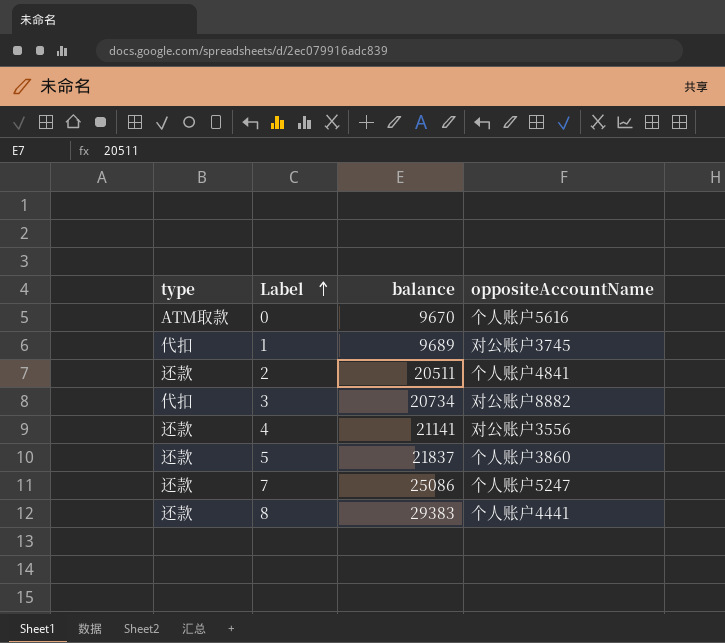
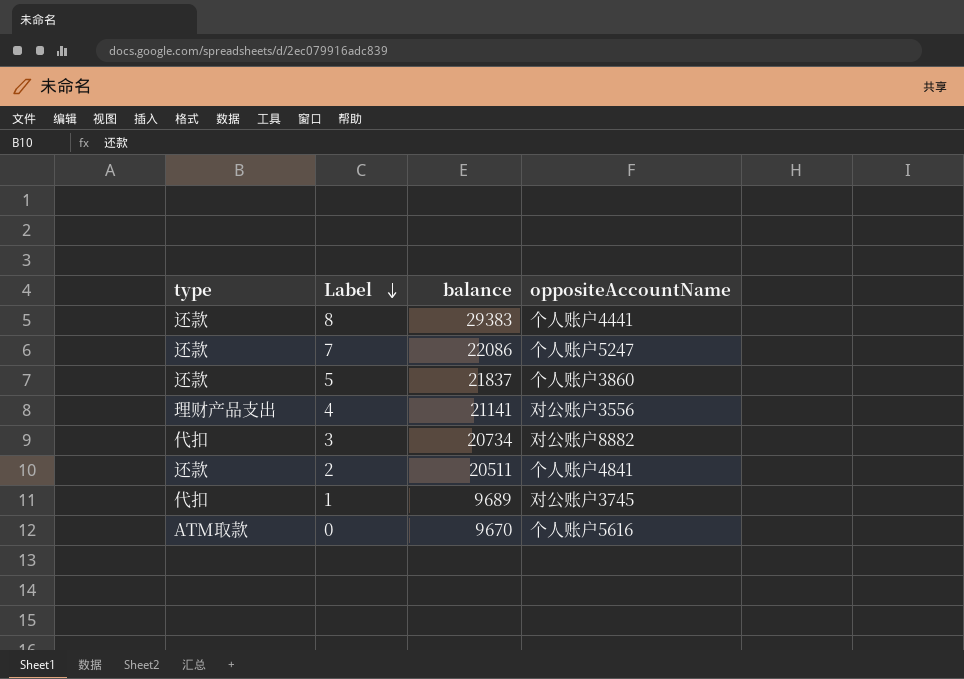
row order: Label ascending -> Label descending
7 | balance: 25086 -> 22086
4 | type: 还款 -> 理财产品支出

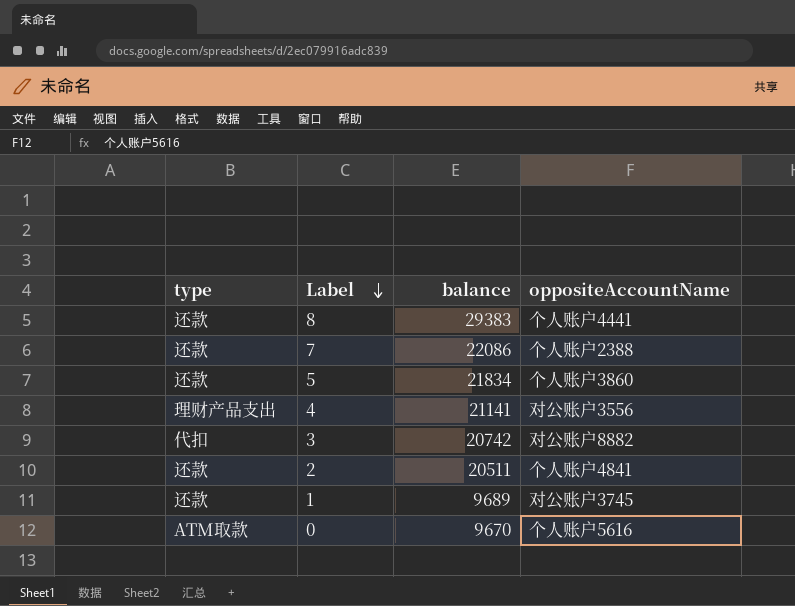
7 | oppositeAccountName: 个人账户5247 -> 个人账户2388
5 | balance: 21837 -> 21834
3 | balance: 20734 -> 20742
1 | type: 代扣 -> 还款

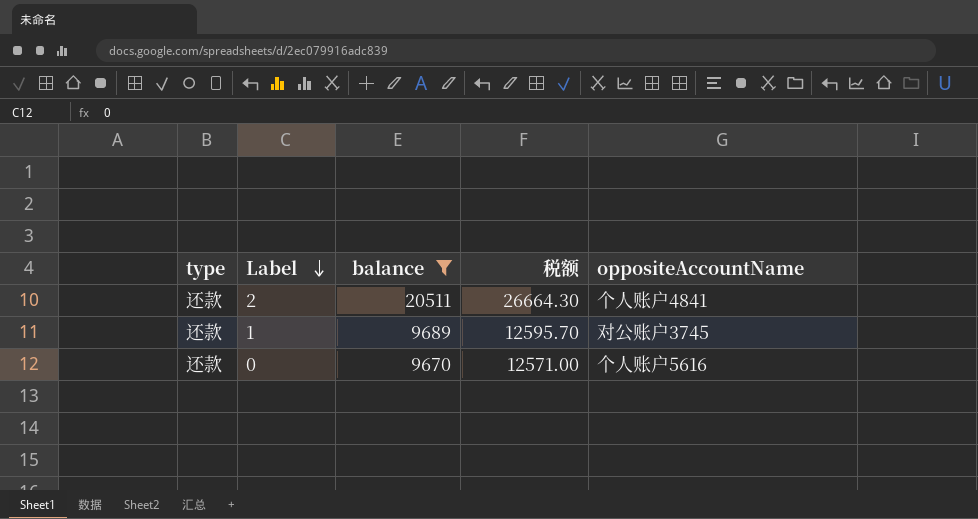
filter: none -> balance <= 20511
column 税额 | formula: none -> [balance] * 1.3
0 | type: ATM取款 -> 还款

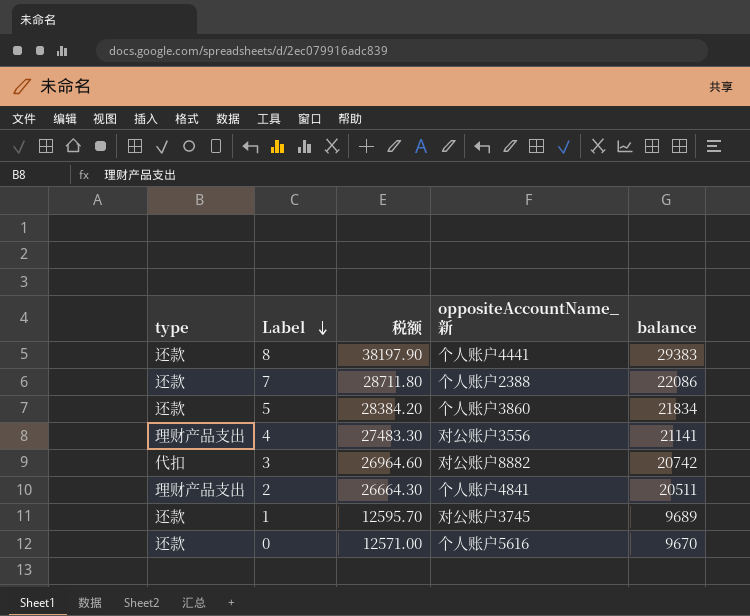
filter: balance <= 20511 -> none
column name: oppositeAccountName -> oppositeAccountName_新
column balance | position: 3 -> 5
2 | type: 还款 -> 理财产品支出

